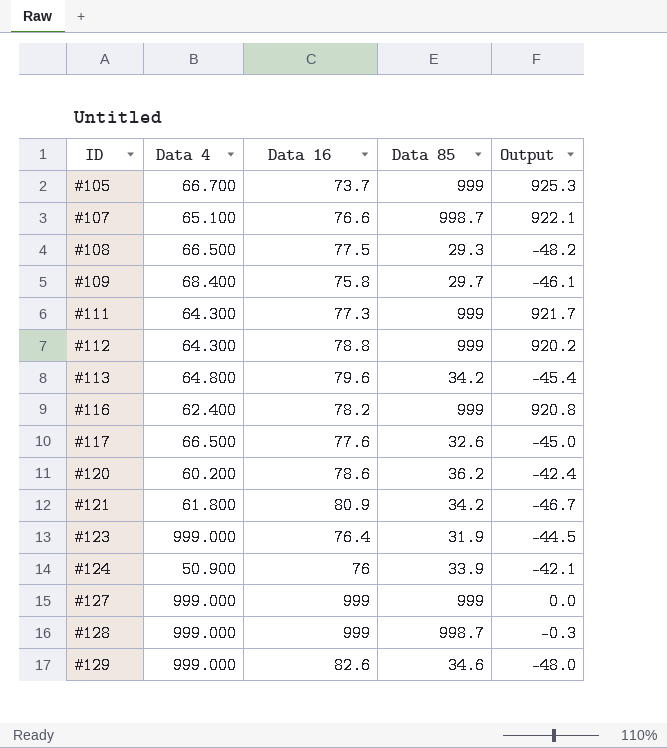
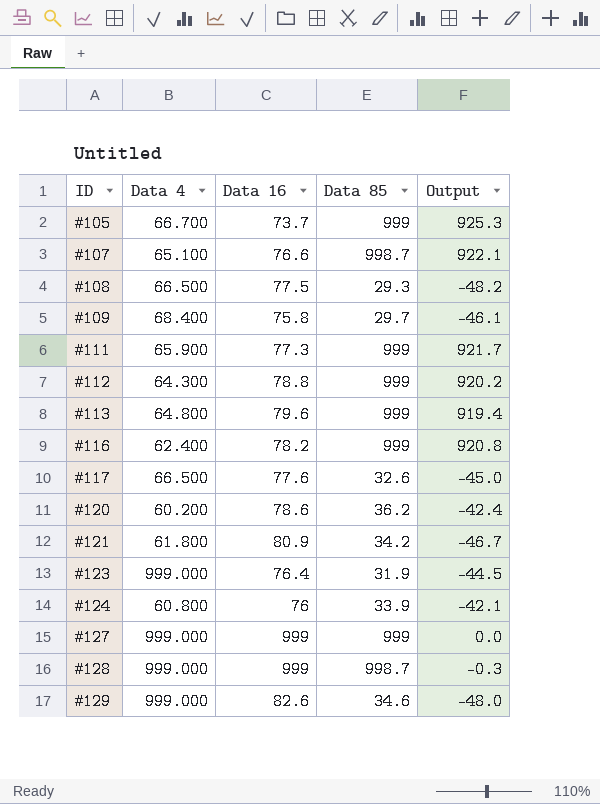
#111 | Data 4: 64.300 -> 65.900
#113 | Data 85: 34.2 -> 999
#113 | Output: -45.4 -> 919.4
#124 | Data 4: 50.900 -> 60.800

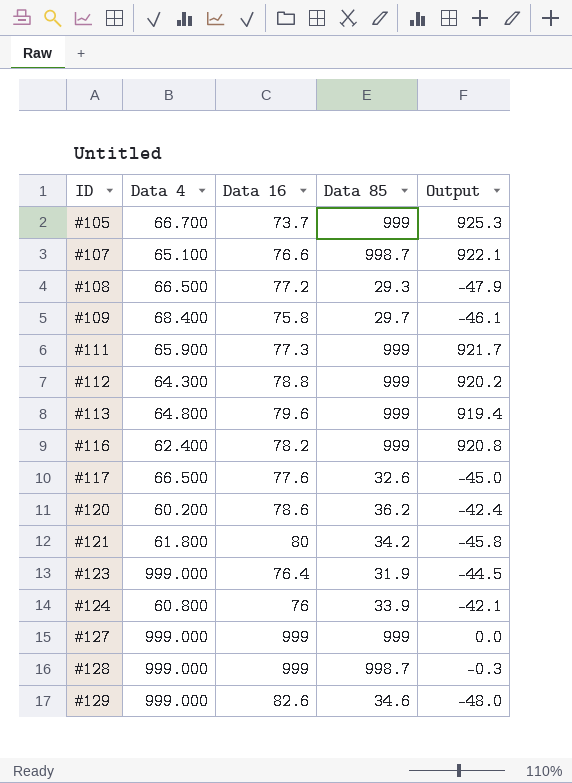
#108 | Data 16: 77.5 -> 77.2
#108 | Output: -48.2 -> -47.9
#121 | Data 16: 80.9 -> 80
#121 | Output: -46.7 -> -45.8

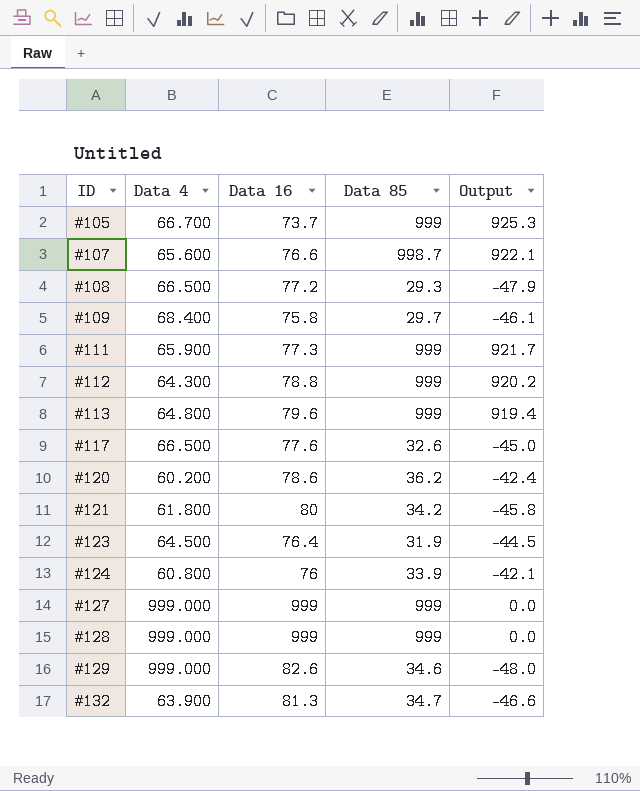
row #116: 62.400 | 78.2 | 999 | 920.8 -> none
#107 | Data 4: 65.100 -> 65.600
#123 | Data 4: 999.000 -> 64.500
#128 | Data 85: 998.7 -> 999
#128 | Output: -0.3 -> 0.0
row #132: none -> 63.900 | 81.3 | 34.7 | -46.6

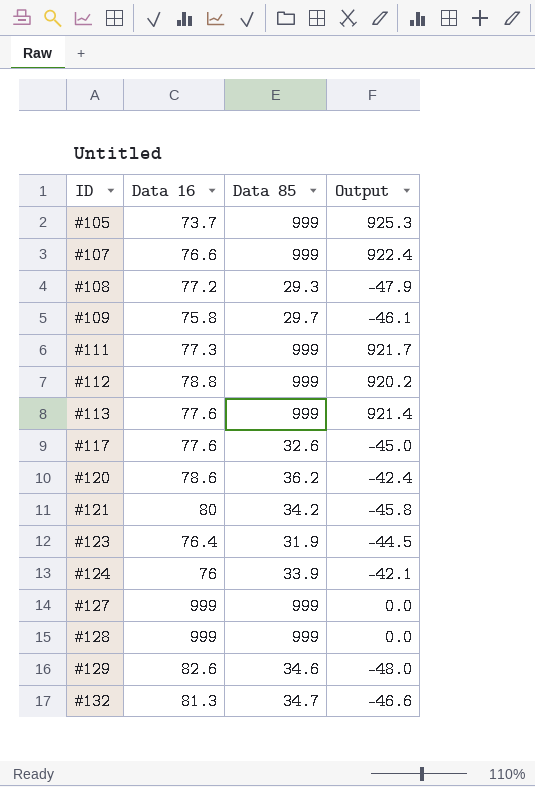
column Data 4 | position: 2 -> none
#107 | Data 85: 998.7 -> 999
#107 | Output: 922.1 -> 922.4
#113 | Data 16: 79.6 -> 77.6
#113 | Output: 919.4 -> 921.4

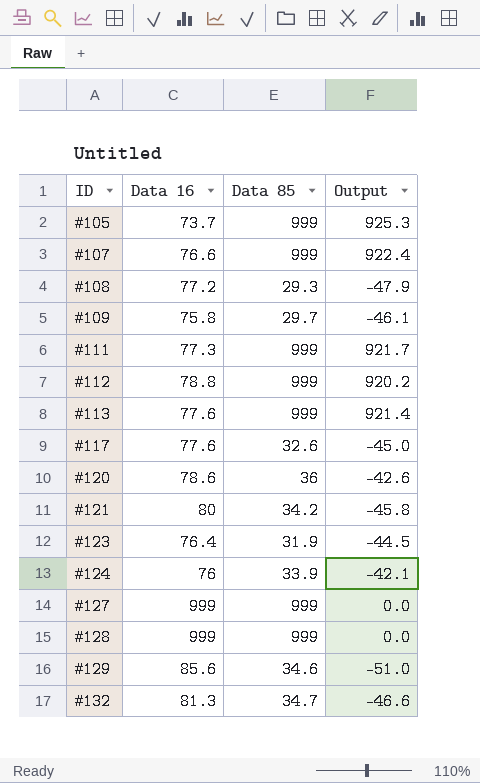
#120 | Data 85: 36.2 -> 36
#120 | Output: -42.4 -> -42.6
#129 | Data 16: 82.6 -> 85.6
#129 | Output: -48.0 -> -51.0

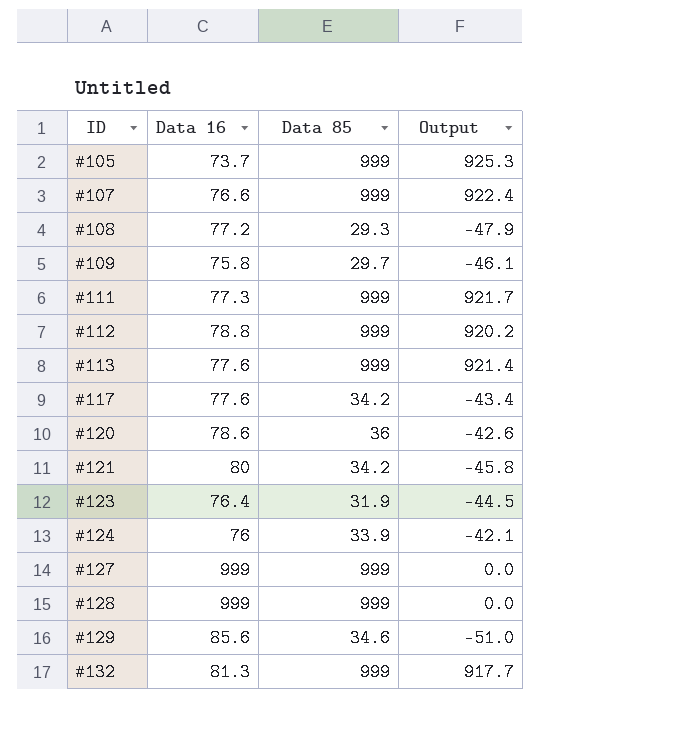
#117 | Data 85: 32.6 -> 34.2
#117 | Output: -45.0 -> -43.4
#132 | Data 85: 34.7 -> 999
#132 | Output: -46.6 -> 917.7

